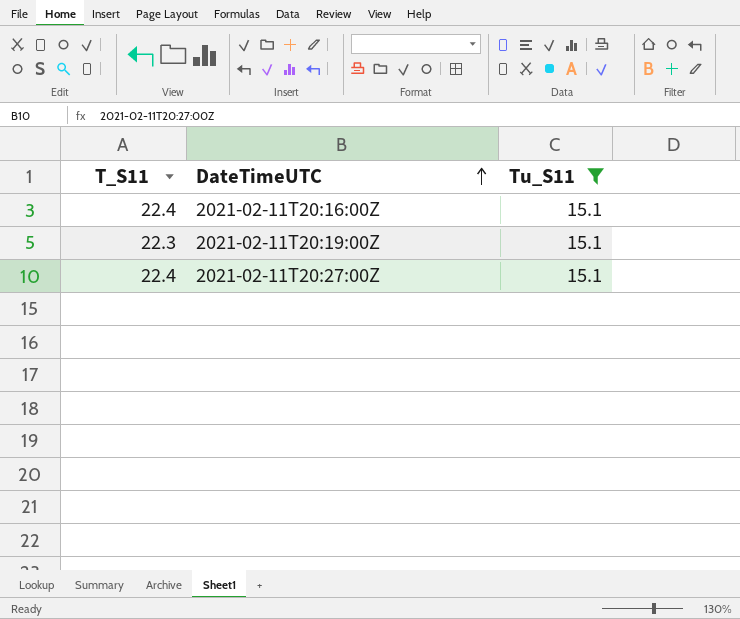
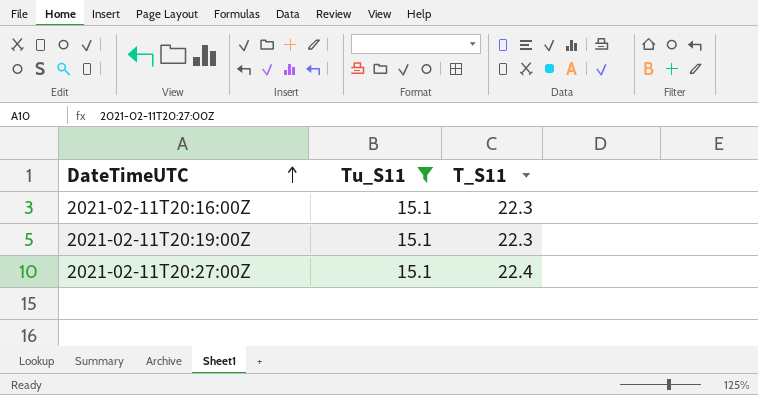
column T_S11 | position: 1 -> 3
2021-02-11T20:16:00Z | T_S11: 22.4 -> 22.3

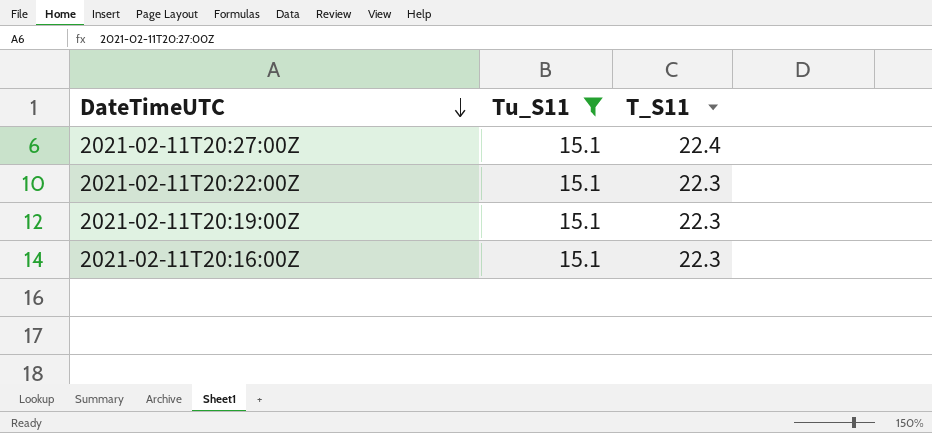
row order: DateTimeUTC ascending -> DateTimeUTC descending
row 2021-02-11T20:22:00Z: none -> 15.1 | 22.3

